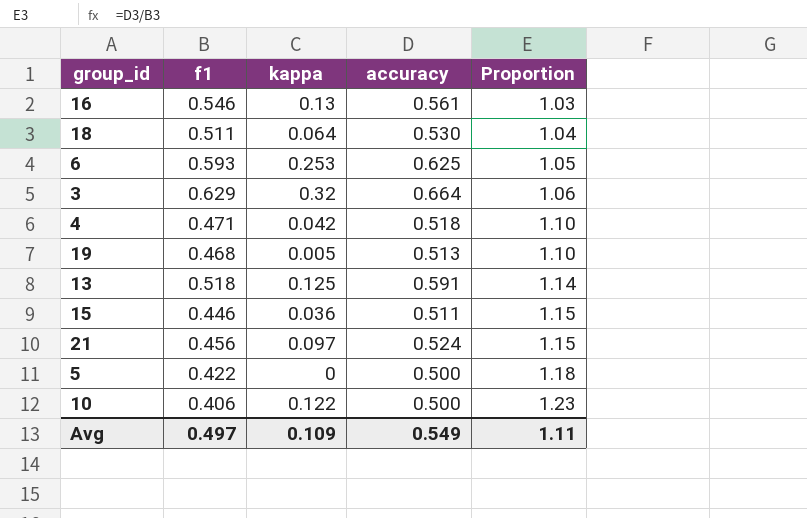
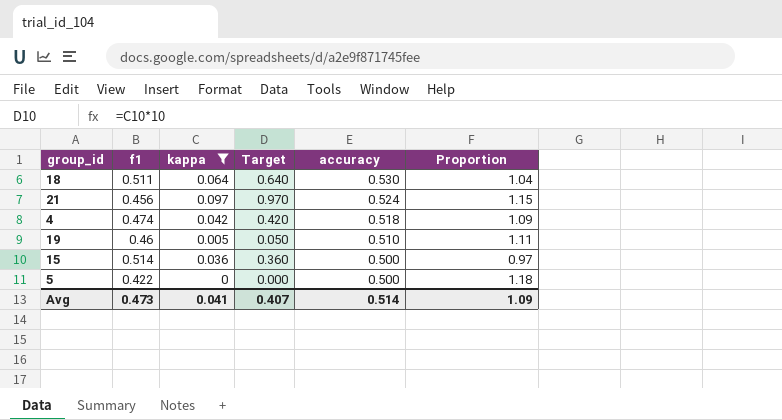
filter: none -> kappa <= 0.097
row order: Proportion ascending -> accuracy descending
column Target | formula: none -> [kappa] * 10
4 | f1: 0.471 -> 0.474
4 | Proportion: 1.10 -> 1.09
19 | f1: 0.468 -> 0.46
19 | accuracy: 0.513 -> 0.510
19 | Proportion: 1.10 -> 1.11
15 | f1: 0.446 -> 0.514
15 | accuracy: 0.511 -> 0.500
15 | Proportion: 1.15 -> 0.97
Avg | f1: 0.497 -> 0.473
Avg | kappa: 0.109 -> 0.041
Avg | accuracy: 0.549 -> 0.514
Avg | Proportion: 1.11 -> 1.09

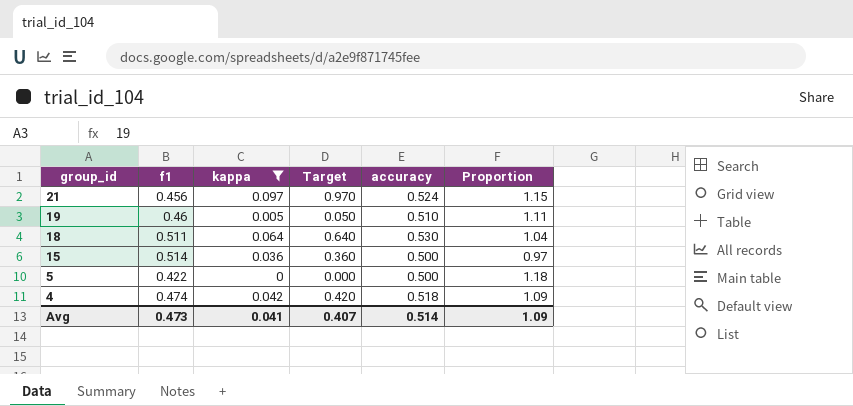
row order: accuracy descending -> group_id descending

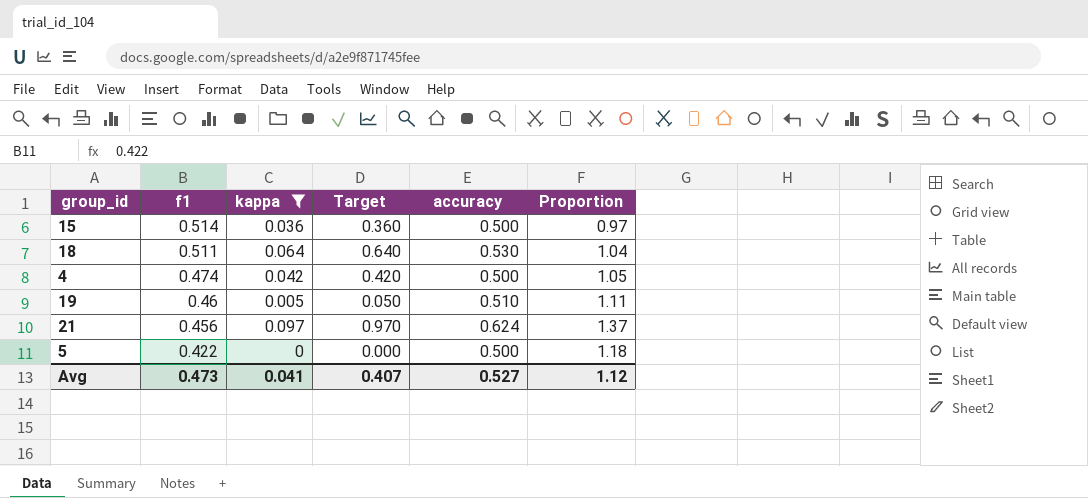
row order: group_id descending -> f1 descending
4 | accuracy: 0.518 -> 0.500
4 | Proportion: 1.09 -> 1.05
21 | accuracy: 0.524 -> 0.624
21 | Proportion: 1.15 -> 1.37
Avg | accuracy: 0.514 -> 0.527
Avg | Proportion: 1.09 -> 1.12

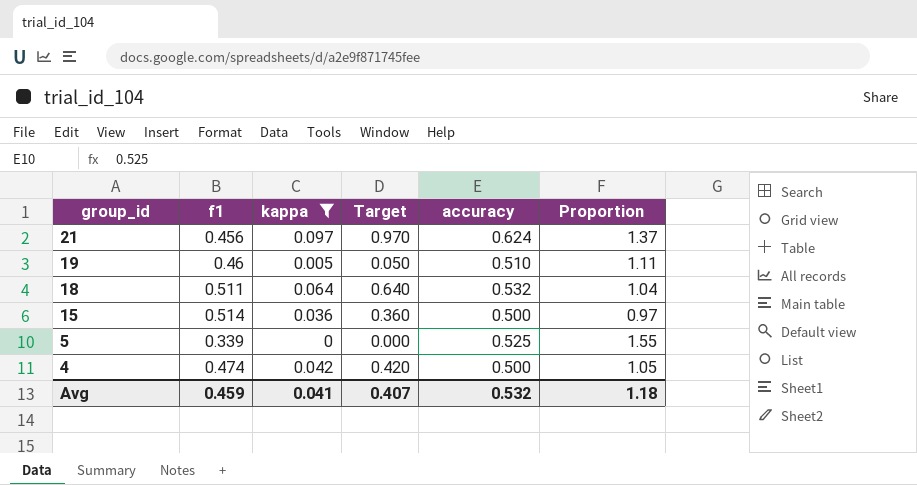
row order: f1 descending -> group_id descending
18 | accuracy: 0.530 -> 0.532
5 | f1: 0.422 -> 0.339
5 | accuracy: 0.500 -> 0.525
5 | Proportion: 1.18 -> 1.55
Avg | f1: 0.473 -> 0.459
Avg | accuracy: 0.527 -> 0.532
Avg | Proportion: 1.12 -> 1.18

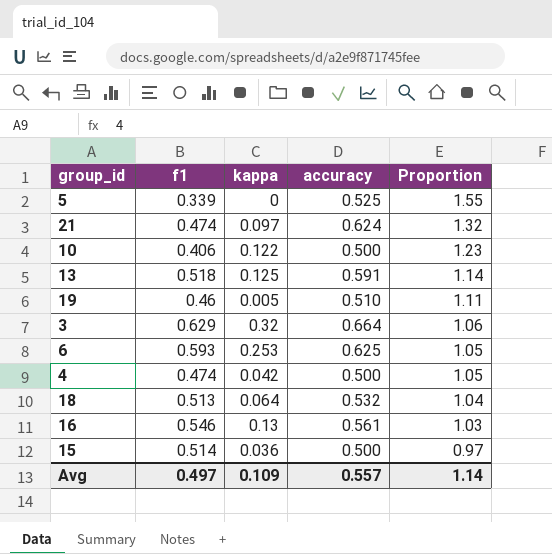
filter: kappa <= 0.097 -> none
row order: group_id descending -> Proportion descending
column Target | formula: [kappa] * 10 -> none
21 | f1: 0.456 -> 0.474
21 | Proportion: 1.37 -> 1.32
18 | f1: 0.511 -> 0.513
Avg | f1: 0.459 -> 0.497
Avg | kappa: 0.041 -> 0.109
Avg | accuracy: 0.532 -> 0.557
Avg | Proportion: 1.18 -> 1.14

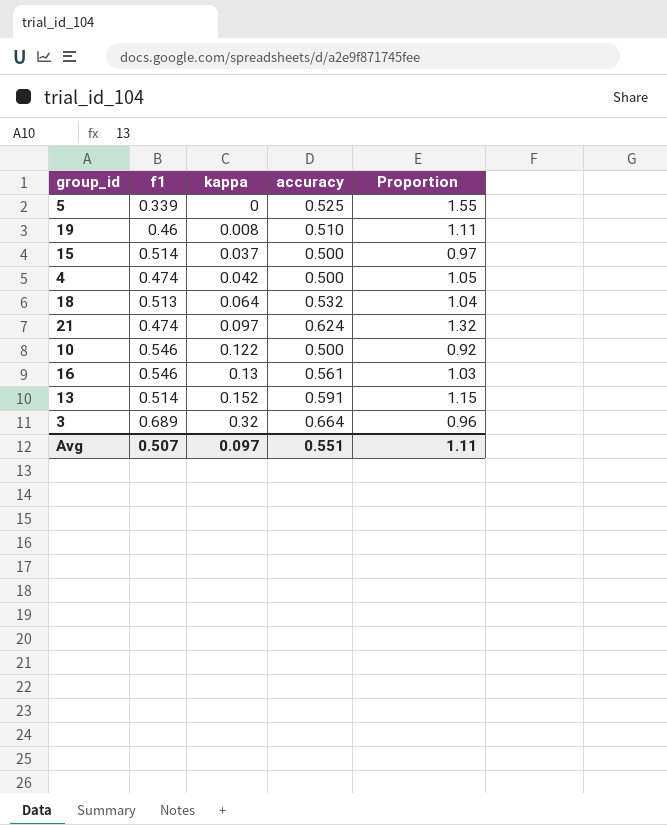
row order: Proportion descending -> kappa ascending
row 6: 0.593 | 0.253 | 0.625 | 1.05 -> none
19 | kappa: 0.005 -> 0.008
15 | kappa: 0.036 -> 0.037
10 | f1: 0.406 -> 0.546
10 | Proportion: 1.23 -> 0.92
13 | f1: 0.518 -> 0.514
13 | kappa: 0.125 -> 0.152
13 | Proportion: 1.14 -> 1.15
3 | f1: 0.629 -> 0.689
3 | Proportion: 1.06 -> 0.96
Avg | f1: 0.497 -> 0.507
Avg | kappa: 0.109 -> 0.097
Avg | accuracy: 0.557 -> 0.551
Avg | Proportion: 1.14 -> 1.11

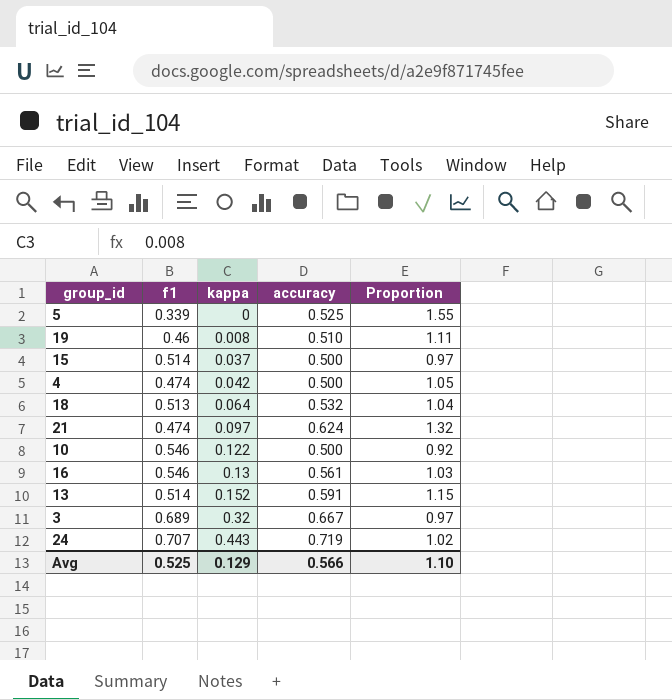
3 | accuracy: 0.664 -> 0.667
3 | Proportion: 0.96 -> 0.97
row 24: none -> 0.707 | 0.443 | 0.719 | 1.02
Avg | f1: 0.507 -> 0.525
Avg | kappa: 0.097 -> 0.129
Avg | accuracy: 0.551 -> 0.566
Avg | Proportion: 1.11 -> 1.10

